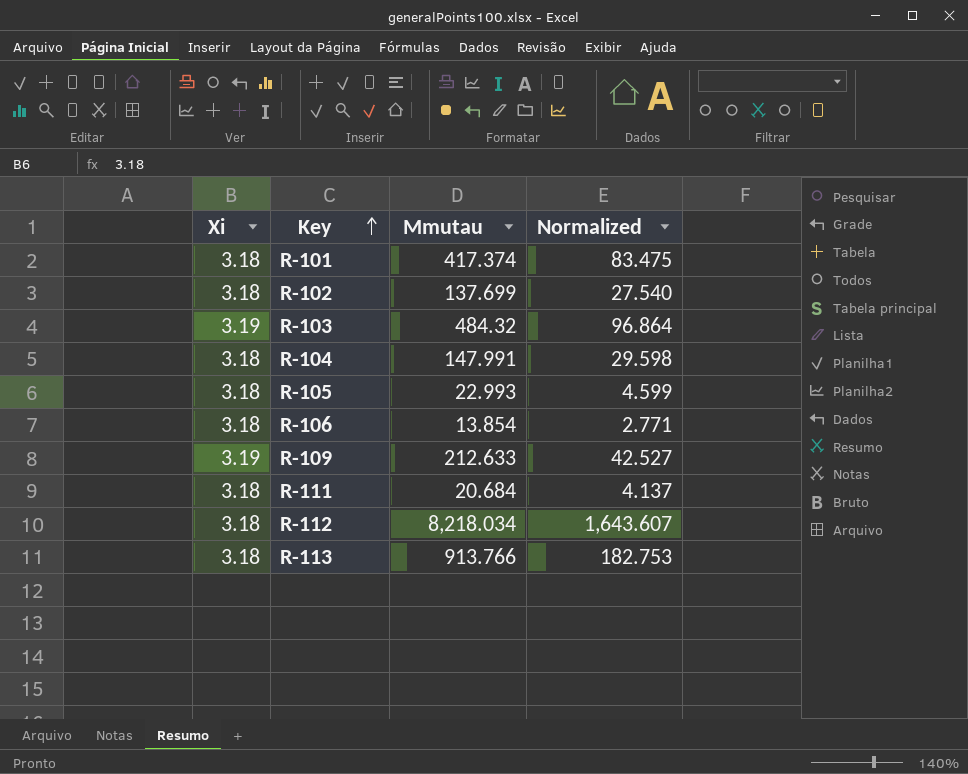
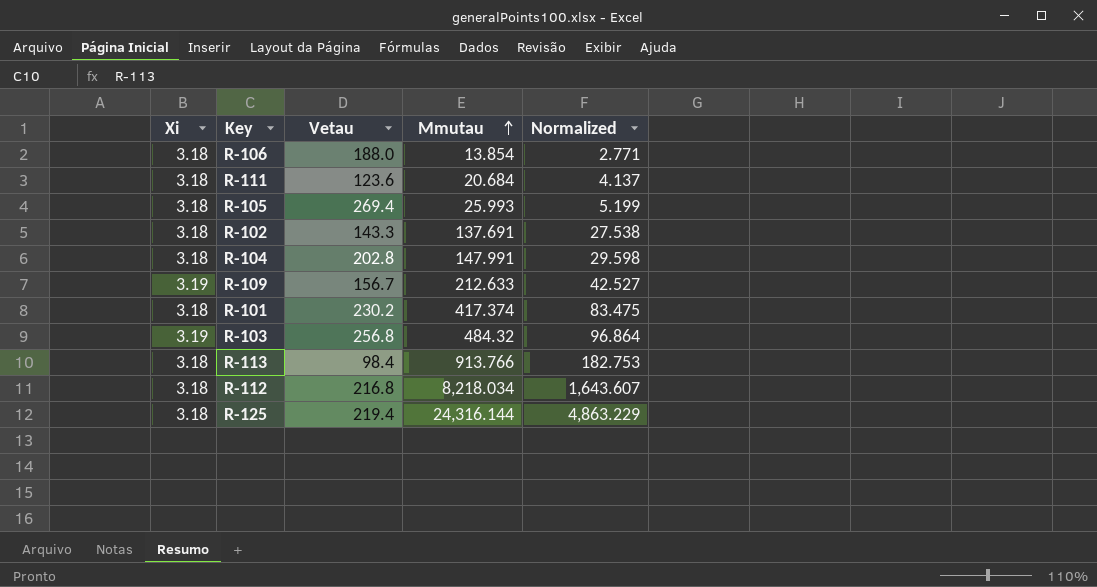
row order: Key ascending -> Mmutau ascending
column Vetau | position: none -> 3
R-105 | Mmutau: 22.993 -> 25.993
R-105 | Normalized: 4.599 -> 5.199
R-102 | Mmutau: 137.699 -> 137.691
R-102 | Normalized: 27.540 -> 27.538
row R-125: none -> 3.18 | 219.4 | 24,316.144 | 4,863.229

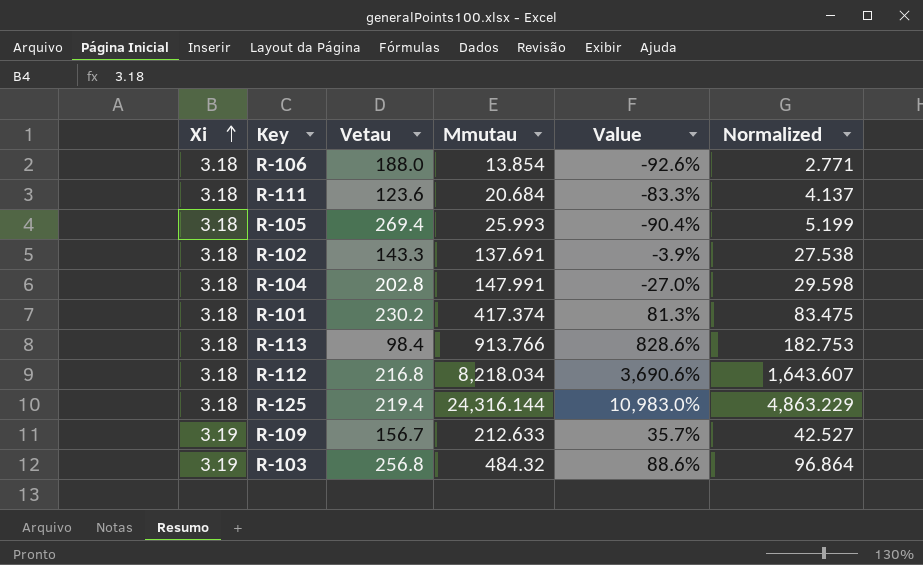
row order: Mmutau ascending -> Xi ascending
column Value | formula: none -> ([Mmutau] - [Vetau]) / [Vetau]

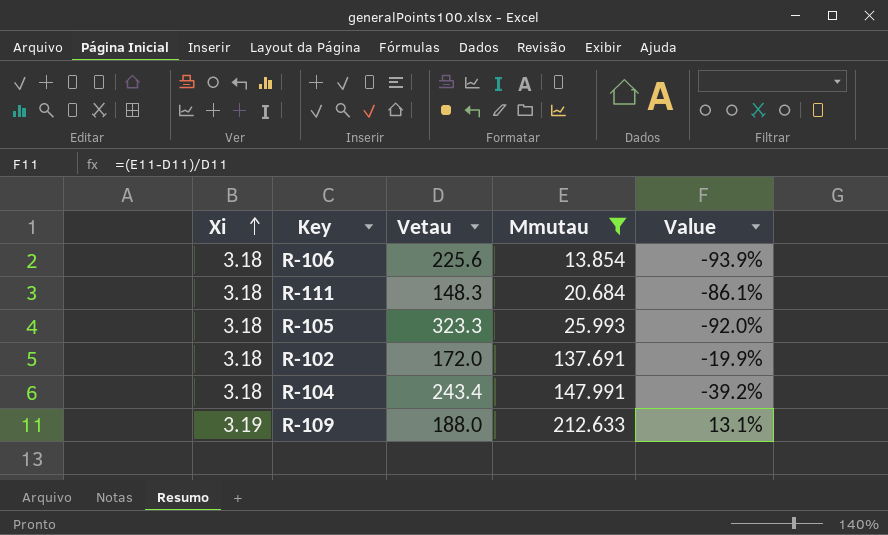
filter: none -> Mmutau <= 212.633
column Normalized | formula: [Mmutau] * 0.2 -> none
R-106 | Vetau: 188.0 -> 225.6
R-106 | Value: -92.6% -> -93.9%
R-111 | Vetau: 123.6 -> 148.3
R-111 | Value: -83.3% -> -86.1%
R-105 | Vetau: 269.4 -> 323.3
R-105 | Value: -90.4% -> -92.0%
R-102 | Vetau: 143.3 -> 172.0
R-102 | Value: -3.9% -> -19.9%
R-104 | Vetau: 202.8 -> 243.4
R-104 | Value: -27.0% -> -39.2%
R-109 | Vetau: 156.7 -> 188.0
R-109 | Value: 35.7% -> 13.1%

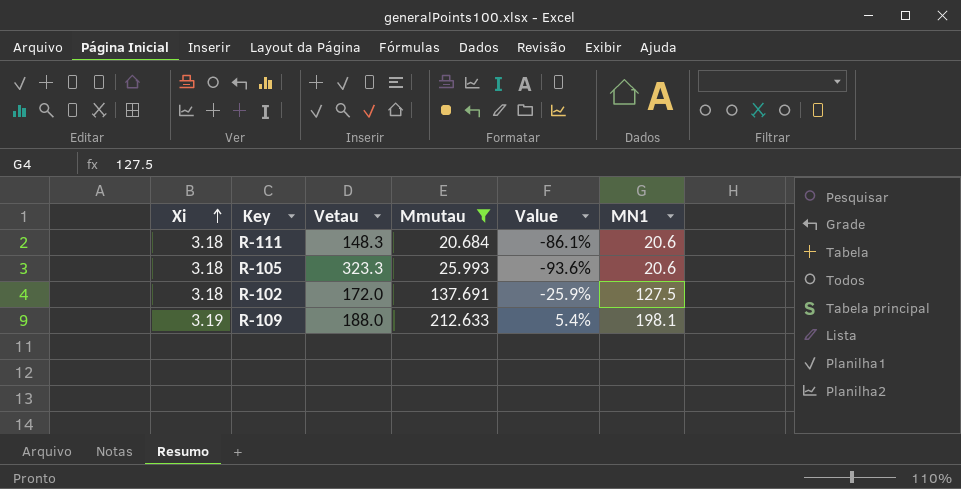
column Value | formula: ([Mmutau] - [Vetau]) / [Vetau] -> ([MN1] - [Vetau]) / [Vetau]
column MN1 | position: none -> 6
row R-106: 3.18 | 225.6 | 13.854 | -93.9% -> none
row R-104: 3.18 | 243.4 | 147.991 | -39.2% -> none

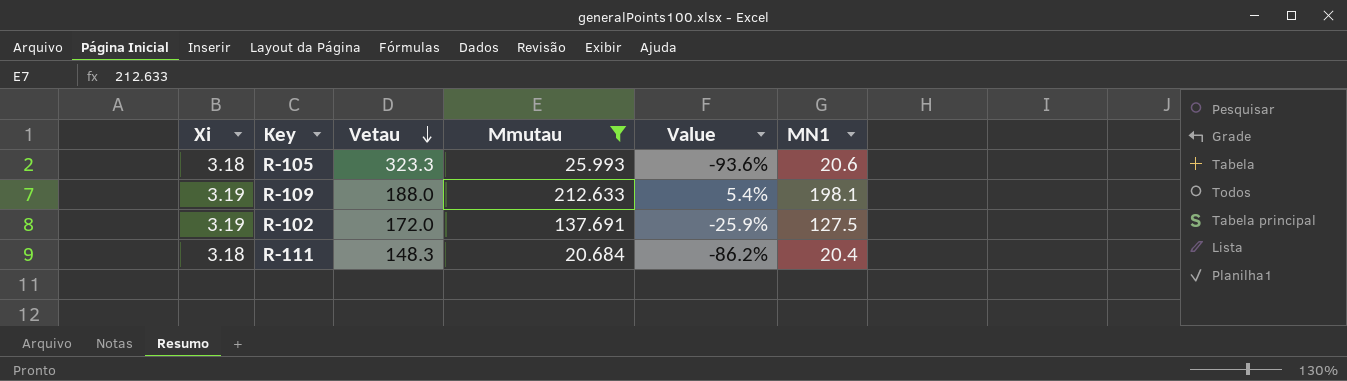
row order: Xi ascending -> Vetau descending
R-102 | Xi: 3.18 -> 3.19
R-111 | Value: -86.1% -> -86.2%
R-111 | MN1: 20.6 -> 20.4

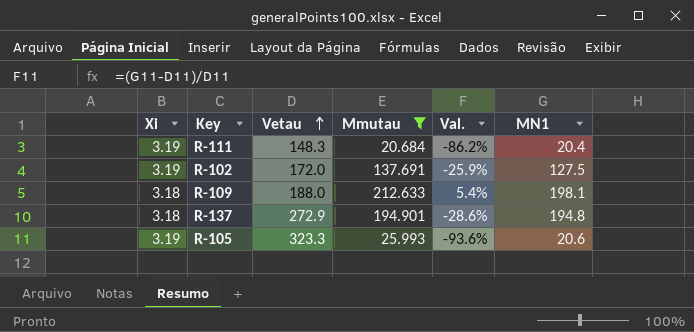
row order: Vetau descending -> Vetau ascending
column name: Value -> Val.
R-111 | Xi: 3.18 -> 3.19
R-109 | Xi: 3.19 -> 3.18
row R-137: none -> 3.18 | 272.9 | 194.901 | -28.6% | 194.8
R-105 | Xi: 3.18 -> 3.19

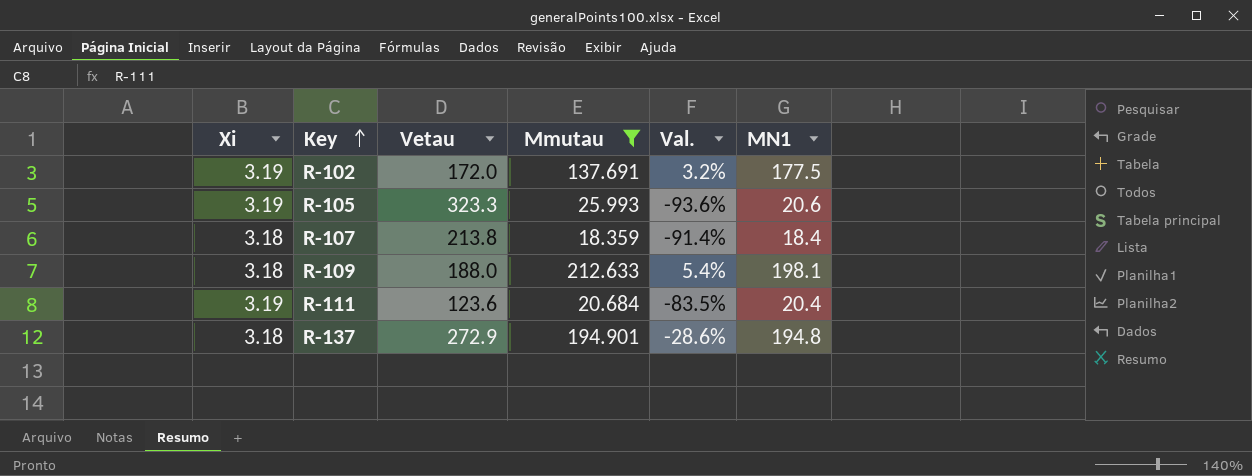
row order: Vetau ascending -> Key ascending
R-102 | Val.: -25.9% -> 3.2%
R-102 | MN1: 127.5 -> 177.5
row R-107: none -> 3.18 | 213.8 | 18.359 | -91.4% | 18.4
R-111 | Vetau: 148.3 -> 123.6
R-111 | Val.: -86.2% -> -83.5%

